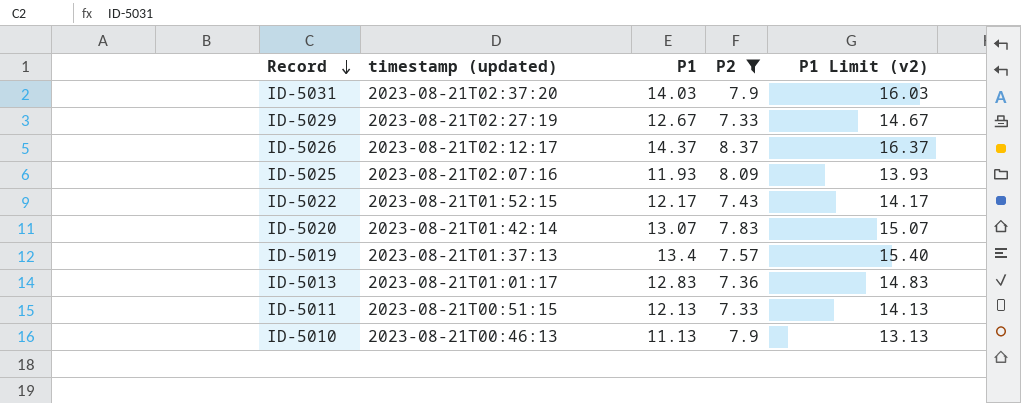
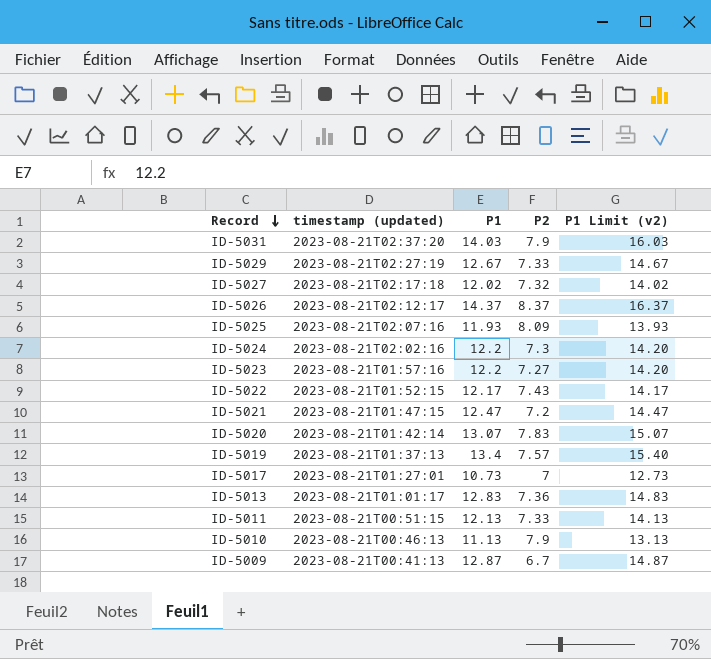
filter: P2 >= 7.33 -> none

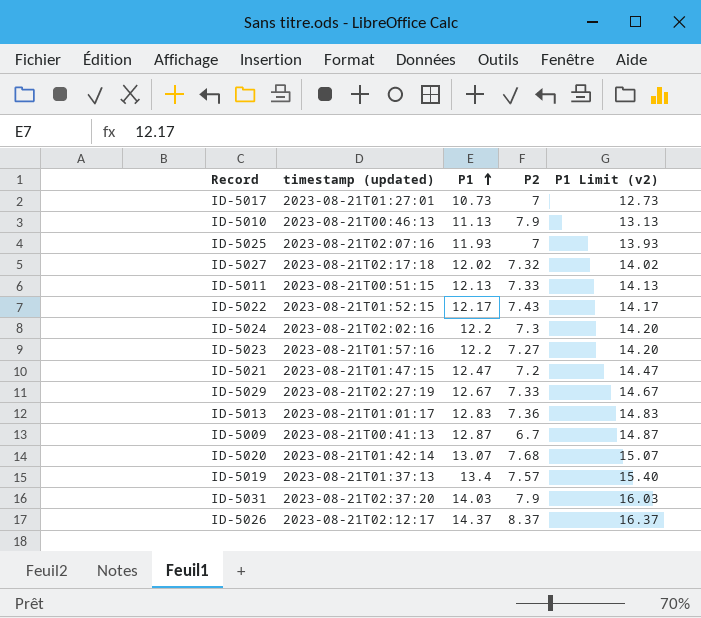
row order: Record descending -> P1 ascending
ID-5025 | P2: 8.09 -> 7
ID-5020 | P2: 7.83 -> 7.68

